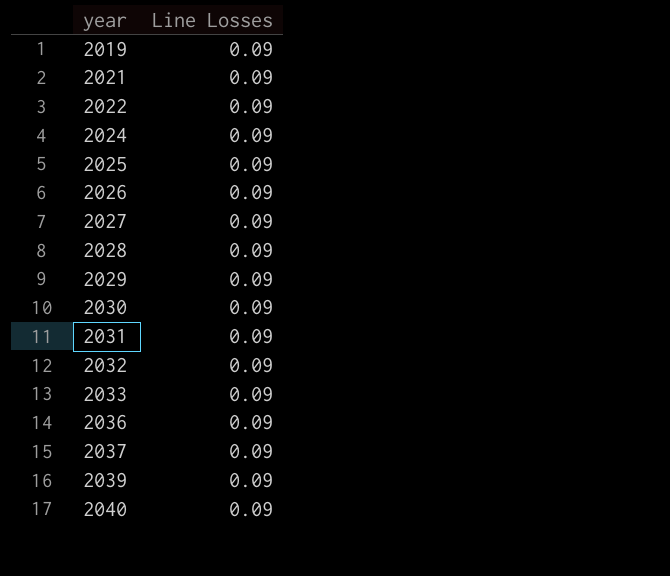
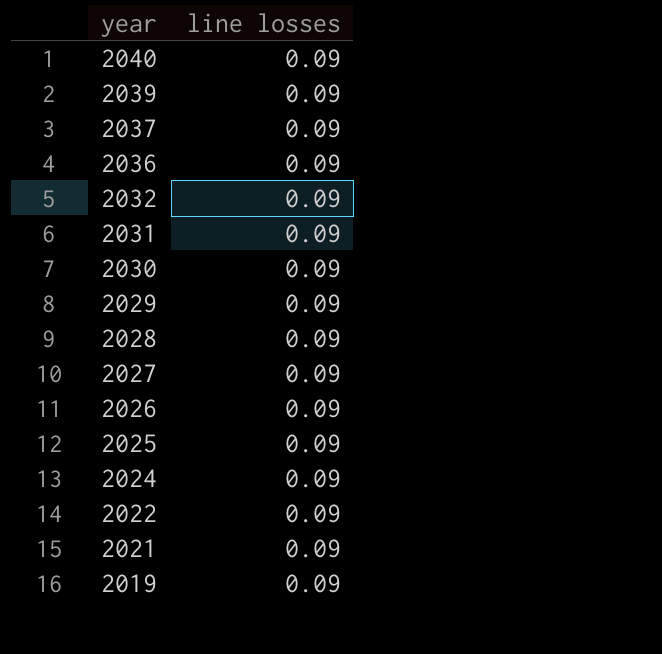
row order: year ascending -> year descending
column name: Line Losses -> line losses
row 2033: 0.09 -> none

